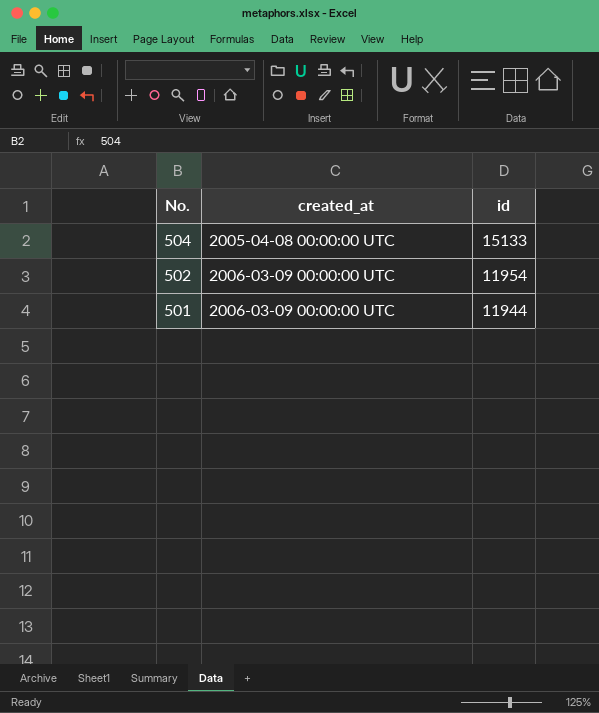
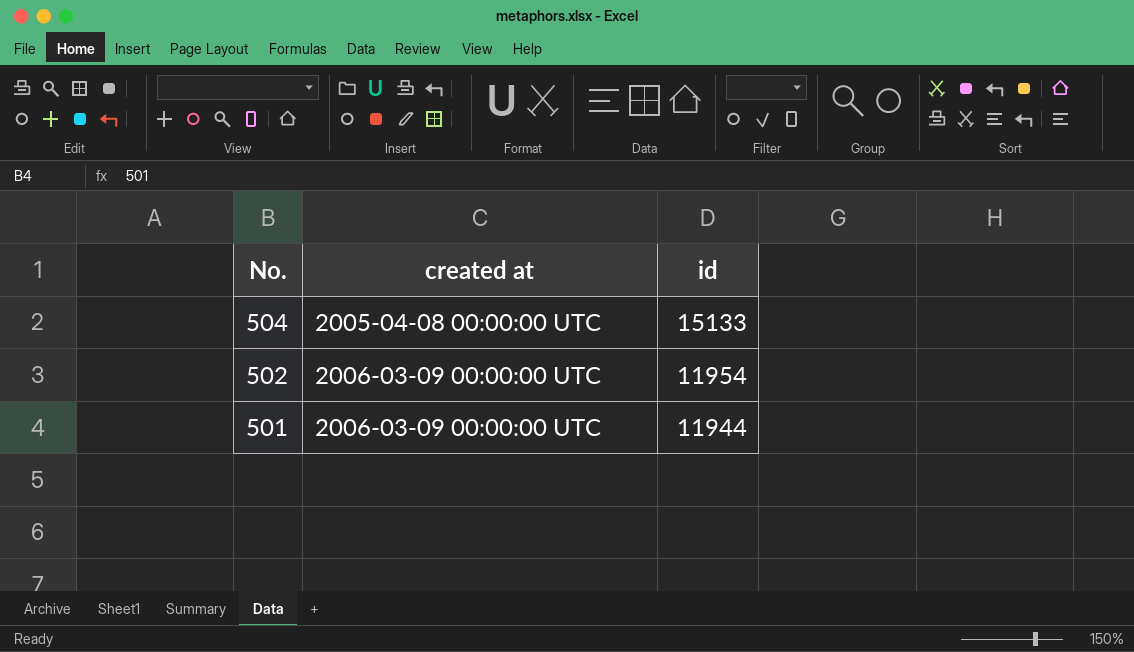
column name: created_at -> created at

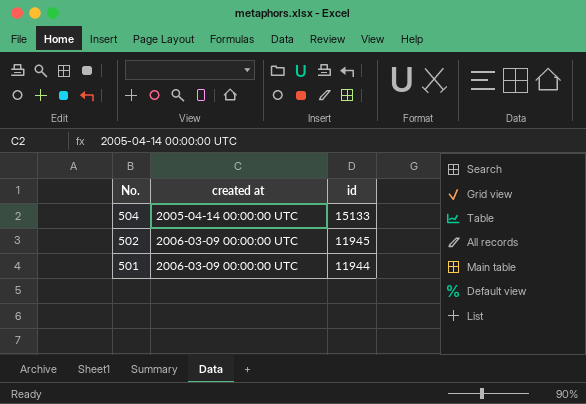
504 | created at: 2005-04-08 00:00:00 UTC -> 2005-04-14 00:00:00 UTC
502 | id: 11954 -> 11945

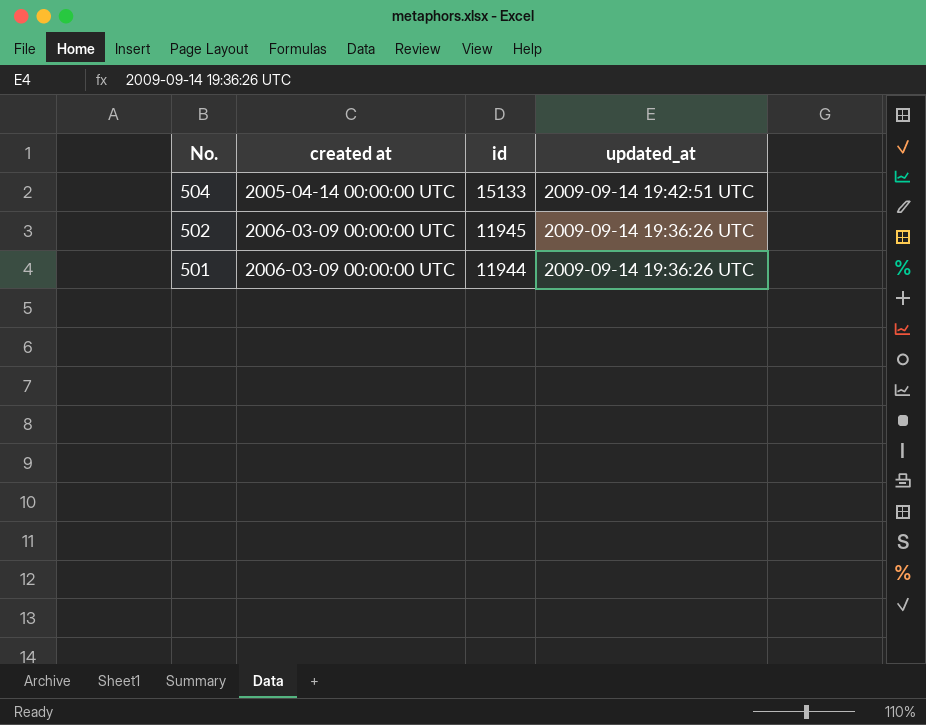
column updated_at | position: none -> 4

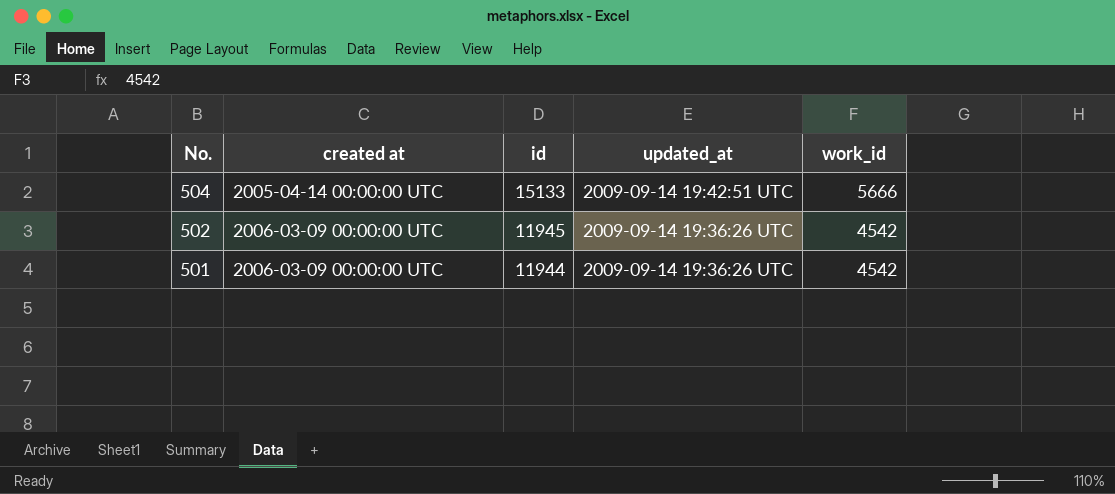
column work_id | position: none -> 5

